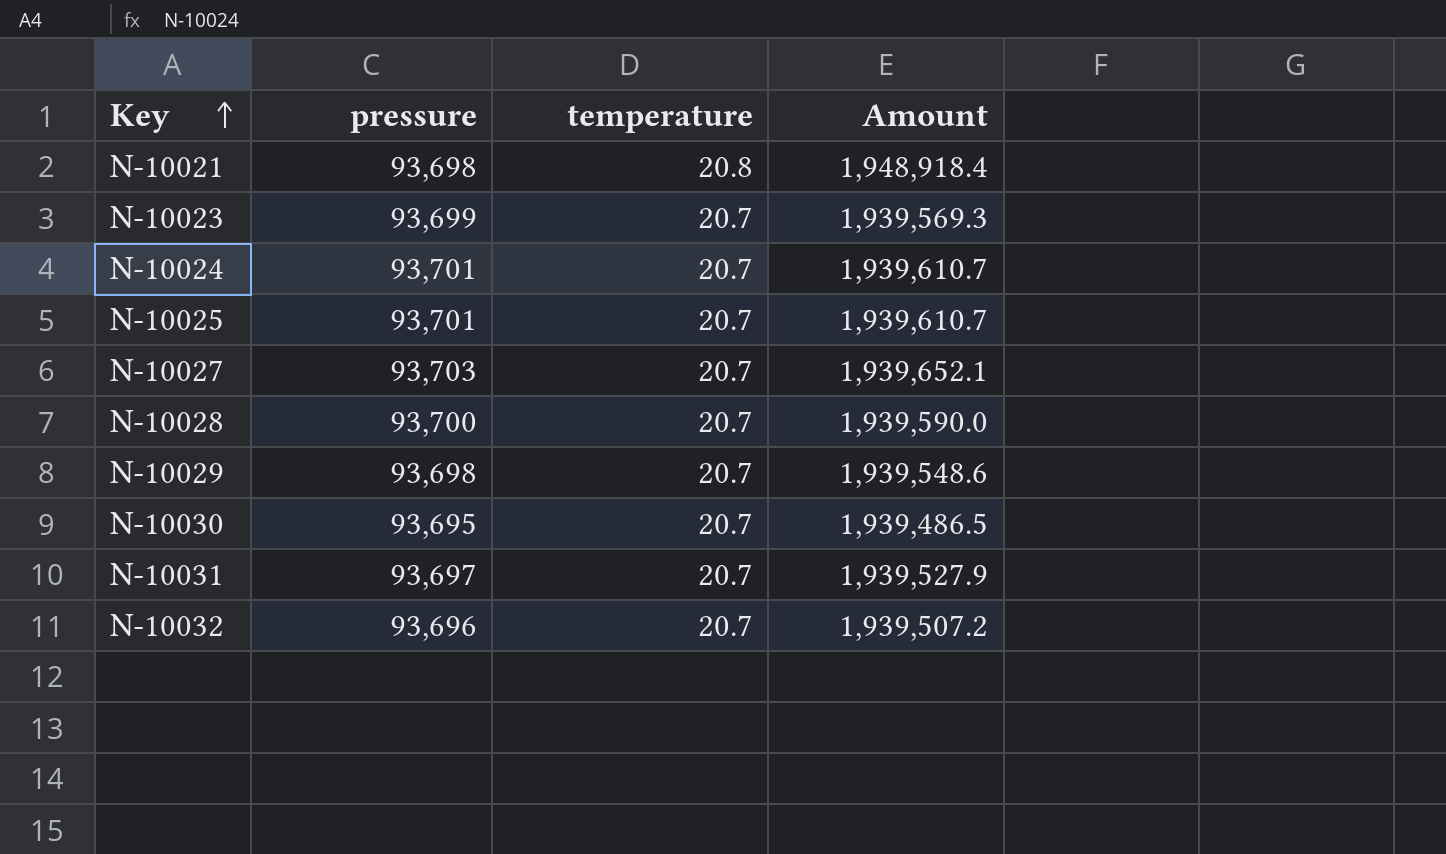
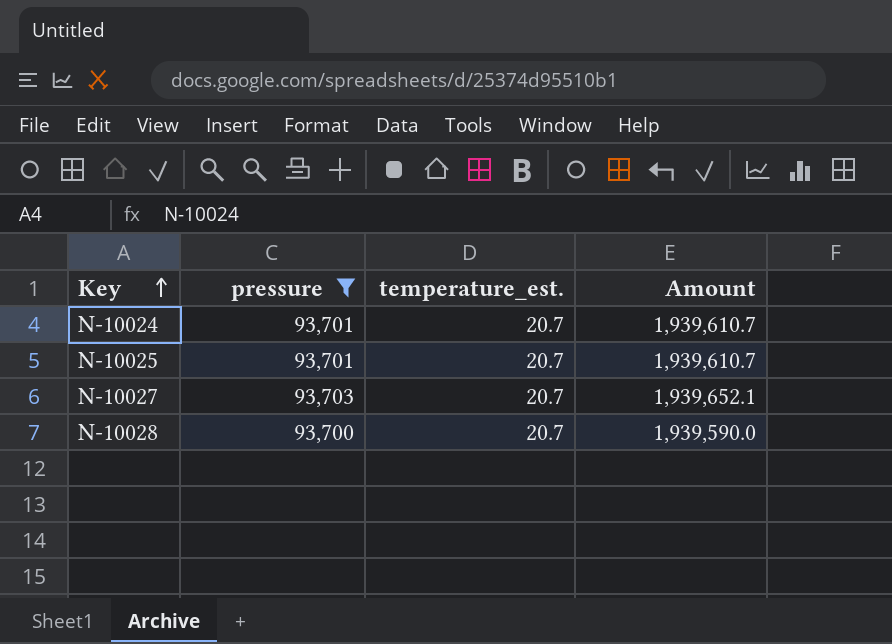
filter: none -> pressure >= 93,700
column name: temperature -> temperature_est.

